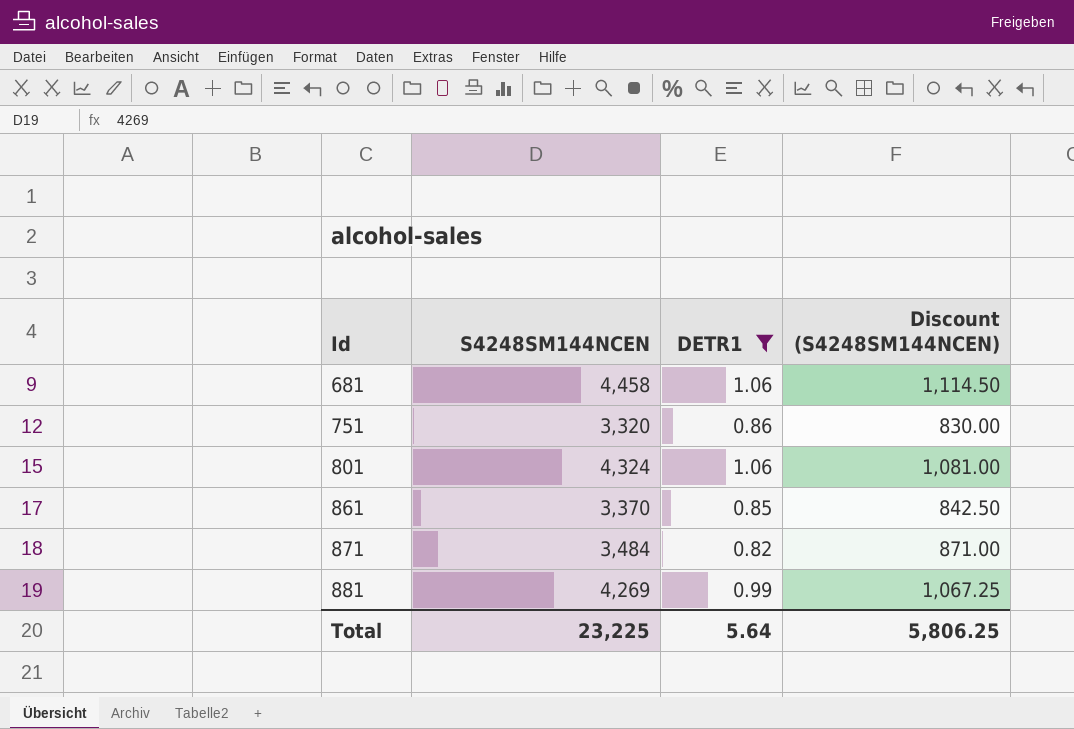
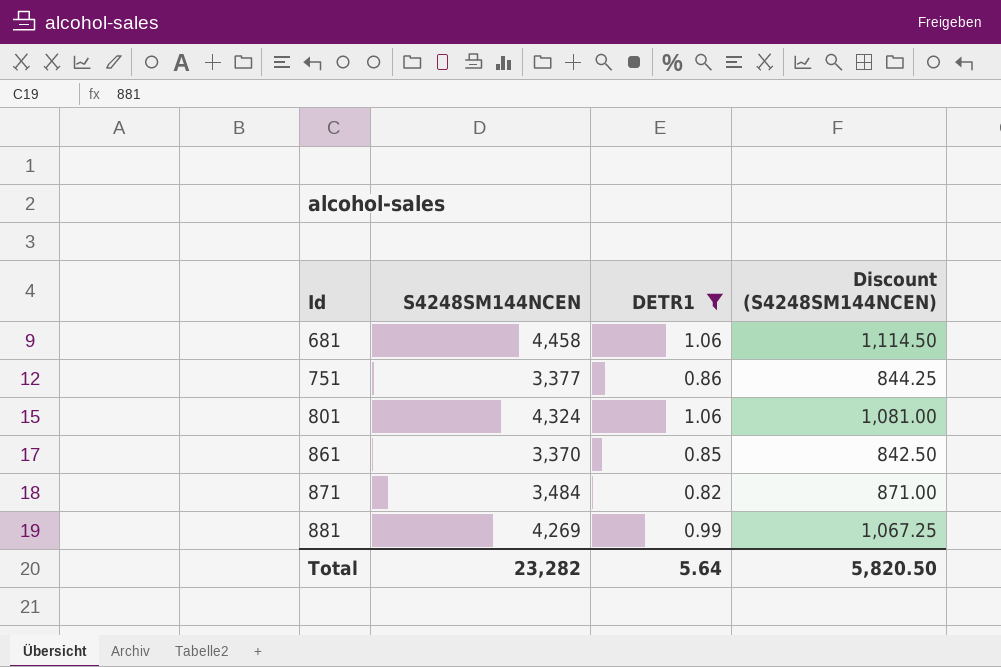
751 | S4248SM144NCEN: 3,320 -> 3,377
751 | Discount (S4248SM144NCEN): 830.00 -> 844.25
Total | S4248SM144NCEN: 23,225 -> 23,282
Total | Discount (S4248SM144NCEN): 5,806.25 -> 5,820.50

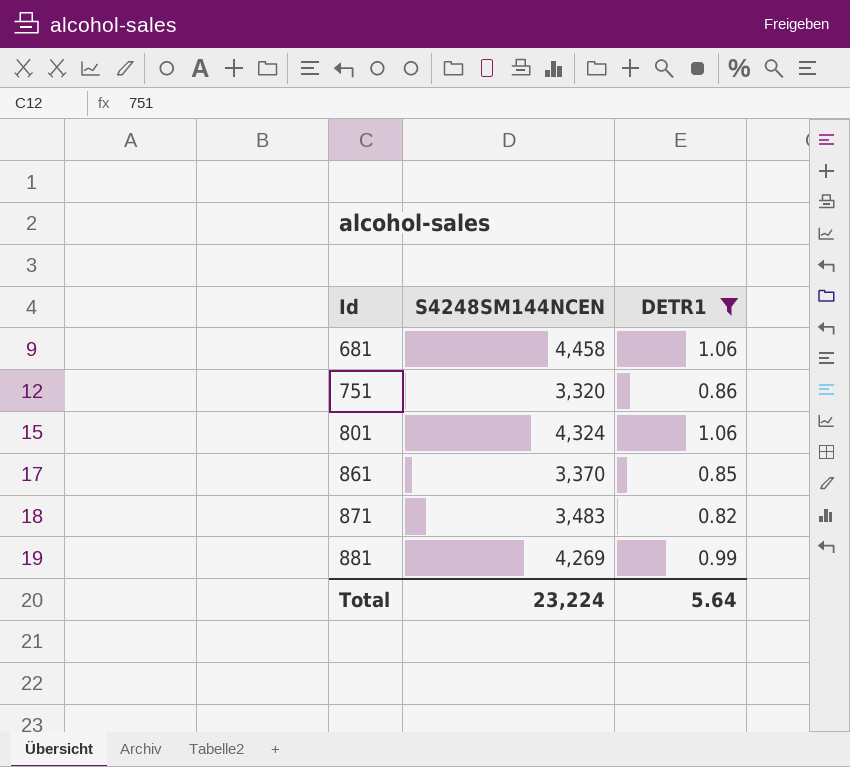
column Discount (S4248SM144NCEN) | formula: [S4248SM144NCEN] * 0.25 -> none
751 | S4248SM144NCEN: 3,377 -> 3,320
871 | S4248SM144NCEN: 3,484 -> 3,483
Total | S4248SM144NCEN: 23,282 -> 23,224

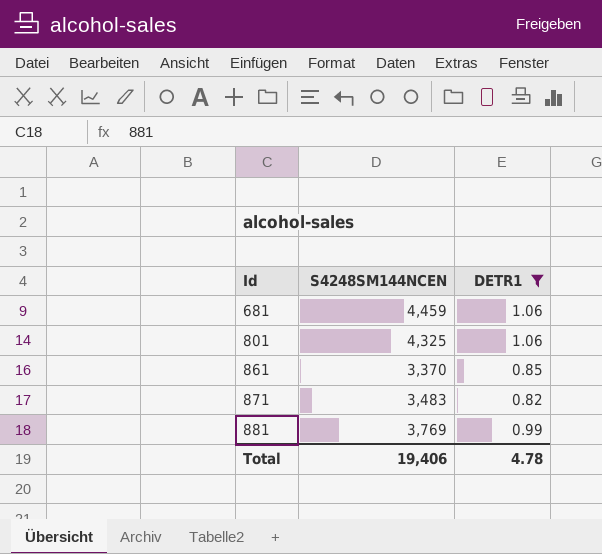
row 751: 3,320 | 0.86 -> none
681 | S4248SM144NCEN: 4,458 -> 4,459
801 | S4248SM144NCEN: 4,324 -> 4,325
881 | S4248SM144NCEN: 4,269 -> 3,769
Total | S4248SM144NCEN: 23,224 -> 19,406
Total | DETR1: 5.64 -> 4.78

